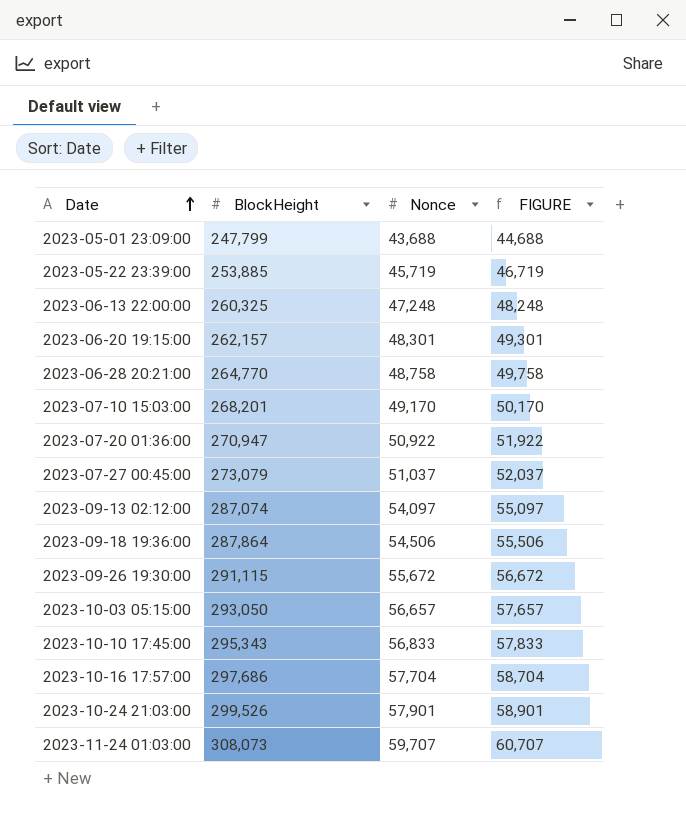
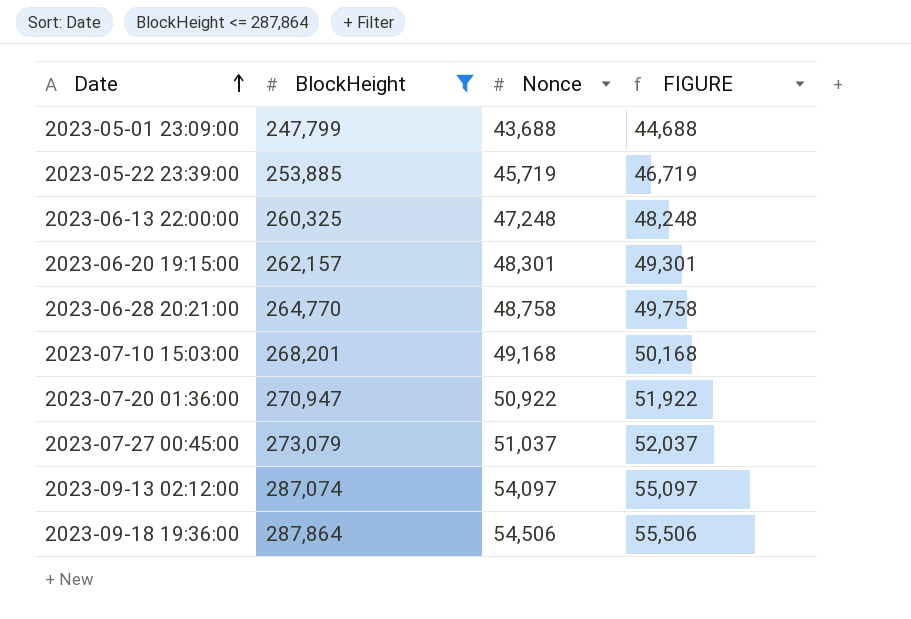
filter: none -> BlockHeight <= 287,864
2023-07-10 15:03:00 | Nonce: 49,170 -> 49,168
2023-07-10 15:03:00 | FIGURE: 50,170 -> 50,168

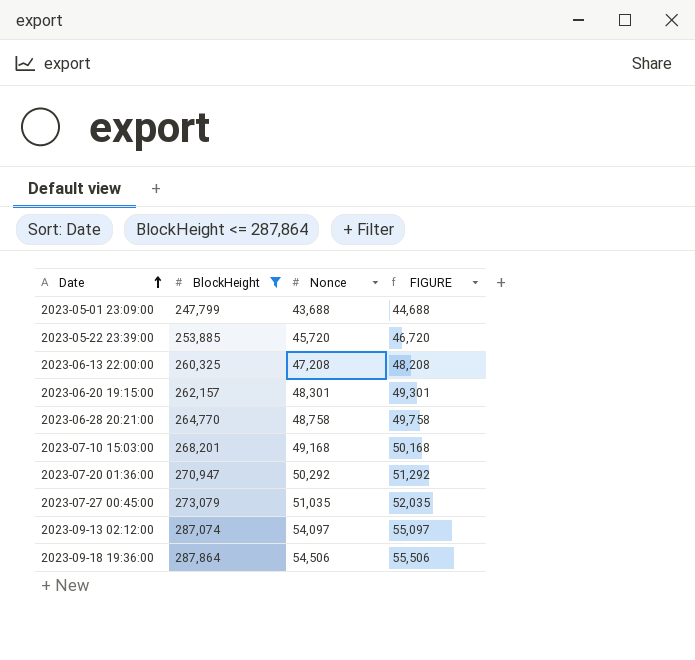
2023-05-22 23:39:00 | Nonce: 45,719 -> 45,720
2023-05-22 23:39:00 | FIGURE: 46,719 -> 46,720
2023-06-13 22:00:00 | Nonce: 47,248 -> 47,208
2023-06-13 22:00:00 | FIGURE: 48,248 -> 48,208
2023-07-20 01:36:00 | Nonce: 50,922 -> 50,292
2023-07-20 01:36:00 | FIGURE: 51,922 -> 51,292
2023-07-27 00:45:00 | Nonce: 51,037 -> 51,035
2023-07-27 00:45:00 | FIGURE: 52,037 -> 52,035

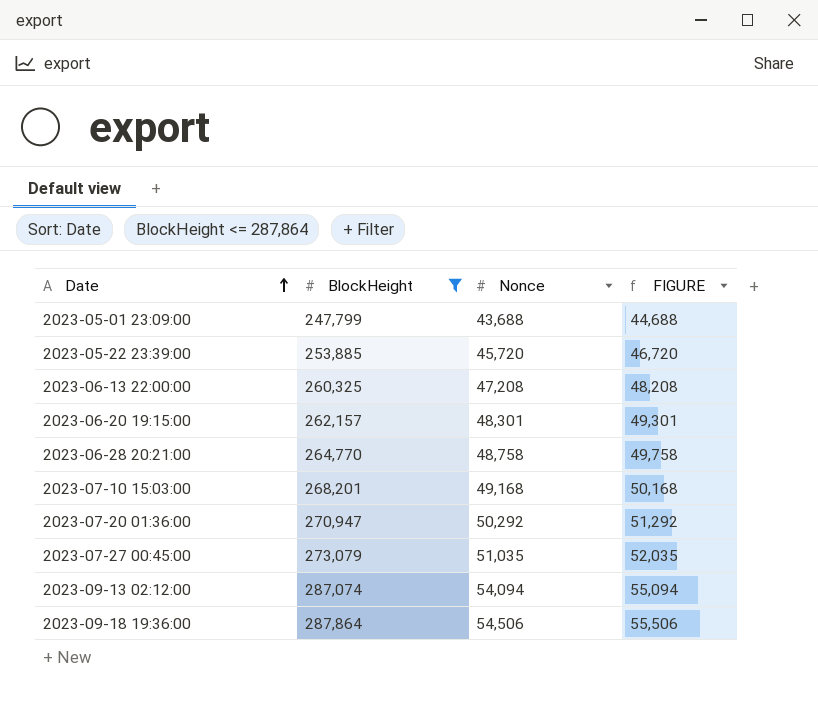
2023-09-13 02:12:00 | Nonce: 54,097 -> 54,094
2023-09-13 02:12:00 | FIGURE: 55,097 -> 55,094

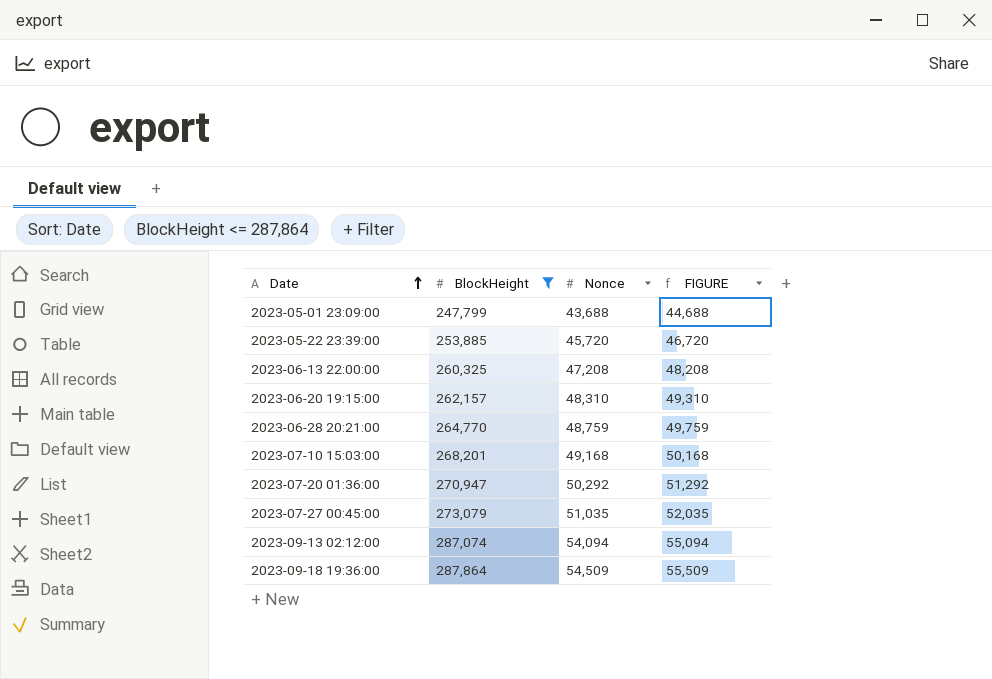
2023-06-20 19:15:00 | Nonce: 48,301 -> 48,310
2023-06-20 19:15:00 | FIGURE: 49,301 -> 49,310
2023-06-28 20:21:00 | Nonce: 48,758 -> 48,759
2023-06-28 20:21:00 | FIGURE: 49,758 -> 49,759
2023-09-18 19:36:00 | Nonce: 54,506 -> 54,509
2023-09-18 19:36:00 | FIGURE: 55,506 -> 55,509

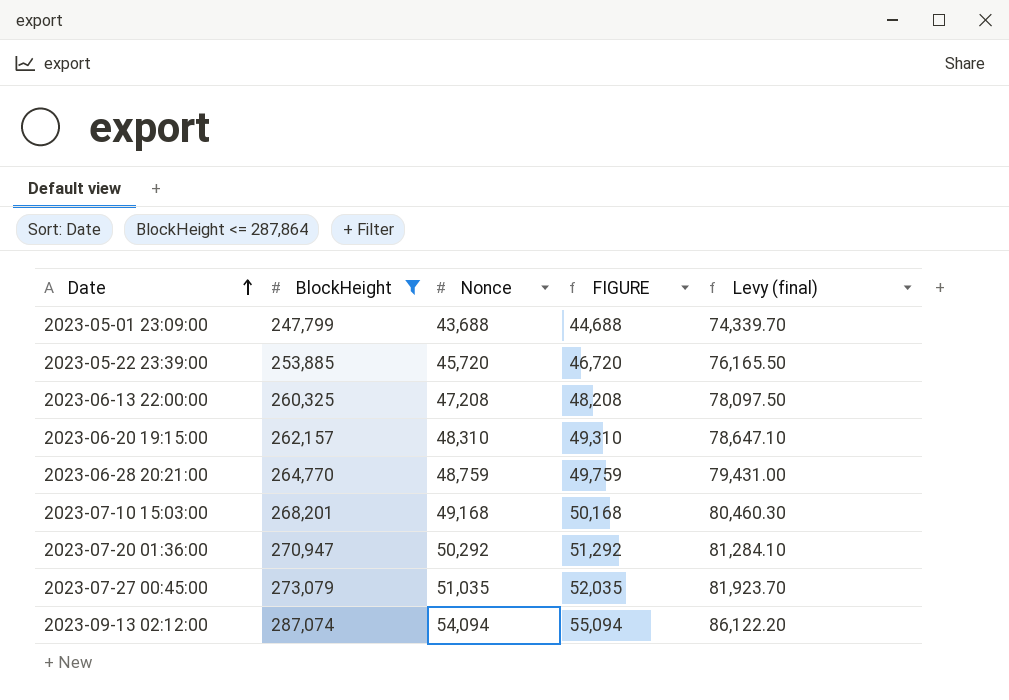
column Levy (final) | formula: none -> [BlockHeight] * 0.3
row 2023-09-18 19:36:00: 287,864 | 54,509 | 55,509 -> none

